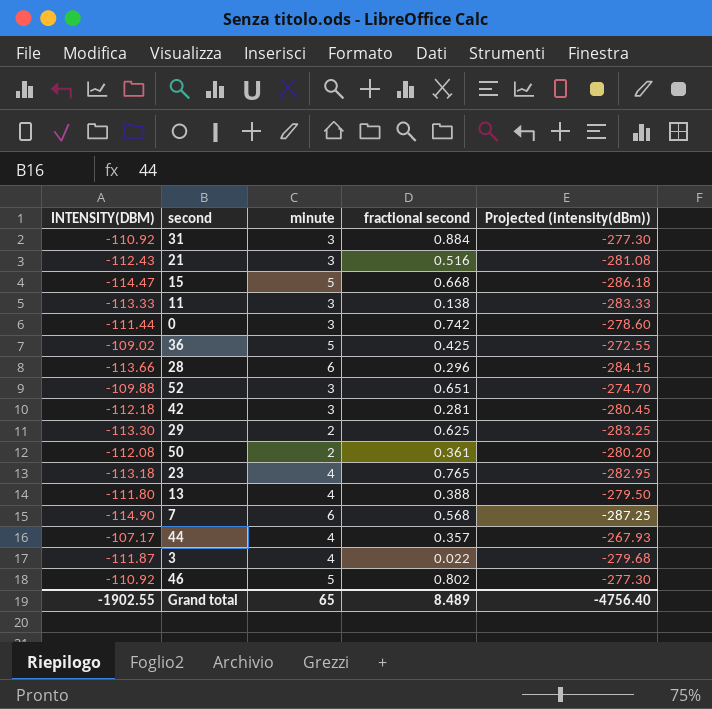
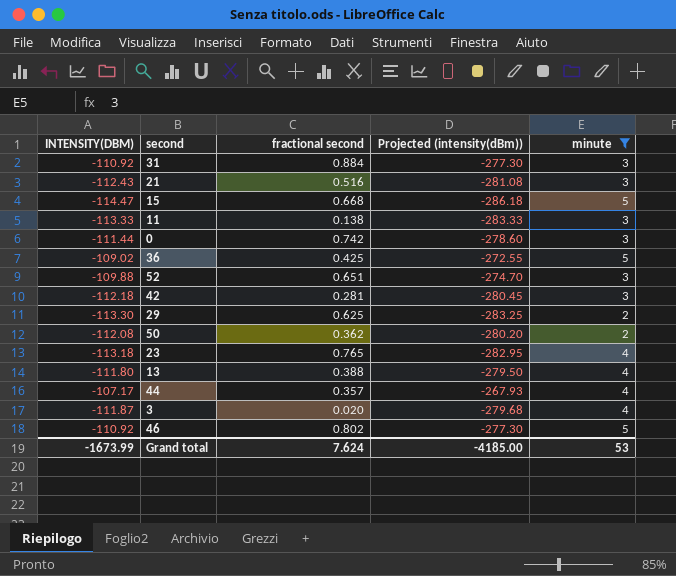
filter: none -> minute != 6
column minute | position: 3 -> 5
50 | fractional second: 0.361 -> 0.362
3 | fractional second: 0.022 -> 0.020
Grand total | INTENSITY(DBM): -1902.55 -> -1673.99
Grand total | fractional second: 8.489 -> 7.624
Grand total | Projected (intensity(dBm)): -4756.40 -> -4185.00
Grand total | minute: 65 -> 53

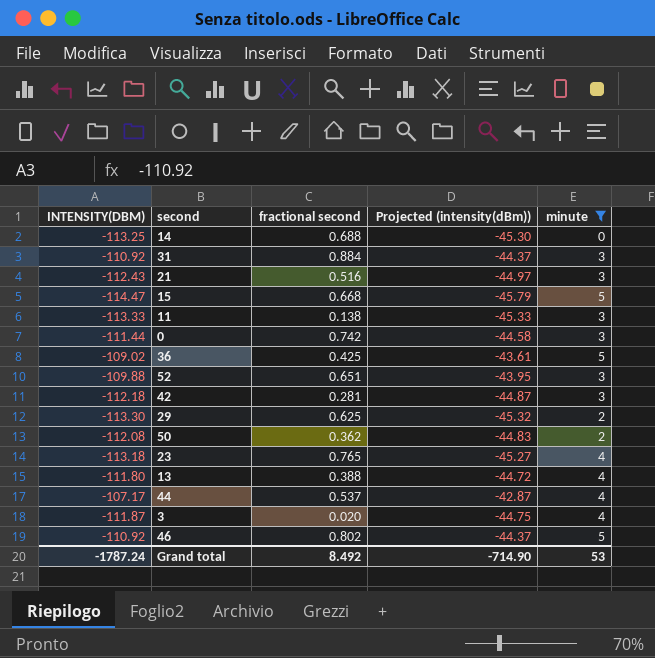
column Projected (intensity(dBm)) | formula: [INTENSITY(DBM)] * 2.5 -> [INTENSITY(DBM)] * 0.4
row 14: none -> -113.25 | 0.688 | -45.30 | 0
44 | fractional second: 0.357 -> 0.537
Grand total | INTENSITY(DBM): -1673.99 -> -1787.24
Grand total | fractional second: 7.624 -> 8.492
Grand total | Projected (intensity(dBm)): -4185.00 -> -714.90

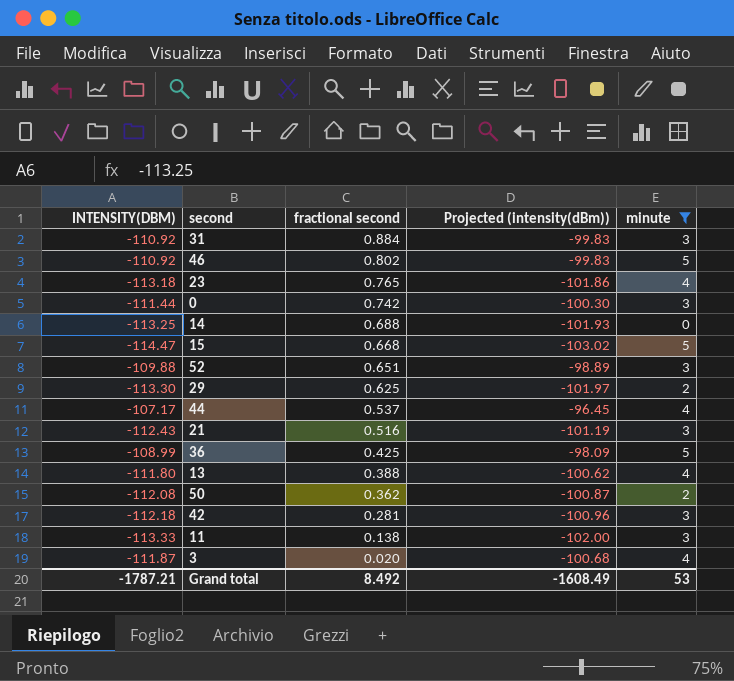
row order: none -> fractional second descending
column Projected (intensity(dBm)) | formula: [INTENSITY(DBM)] * 0.4 -> [INTENSITY(DBM)] * 0.9
36 | INTENSITY(DBM): -109.02 -> -108.99
Grand total | INTENSITY(DBM): -1787.24 -> -1787.21
Grand total | Projected (intensity(dBm)): -714.90 -> -1608.49

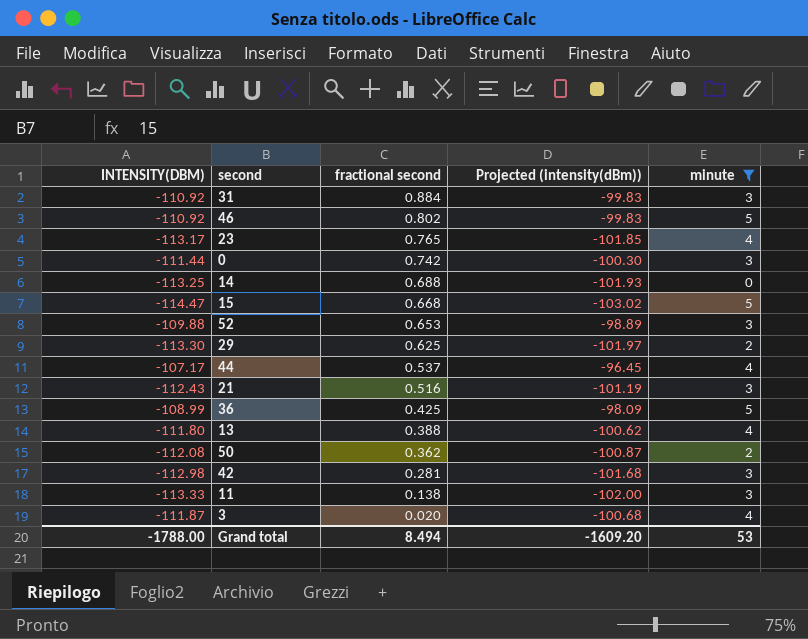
23 | INTENSITY(DBM): -113.18 -> -113.17
23 | Projected (intensity(dBm)): -101.86 -> -101.85
52 | fractional second: 0.651 -> 0.653
42 | INTENSITY(DBM): -112.18 -> -112.98
42 | Projected (intensity(dBm)): -100.96 -> -101.68
Grand total | INTENSITY(DBM): -1787.21 -> -1788.00
Grand total | fractional second: 8.492 -> 8.494
Grand total | Projected (intensity(dBm)): -1608.49 -> -1609.20

